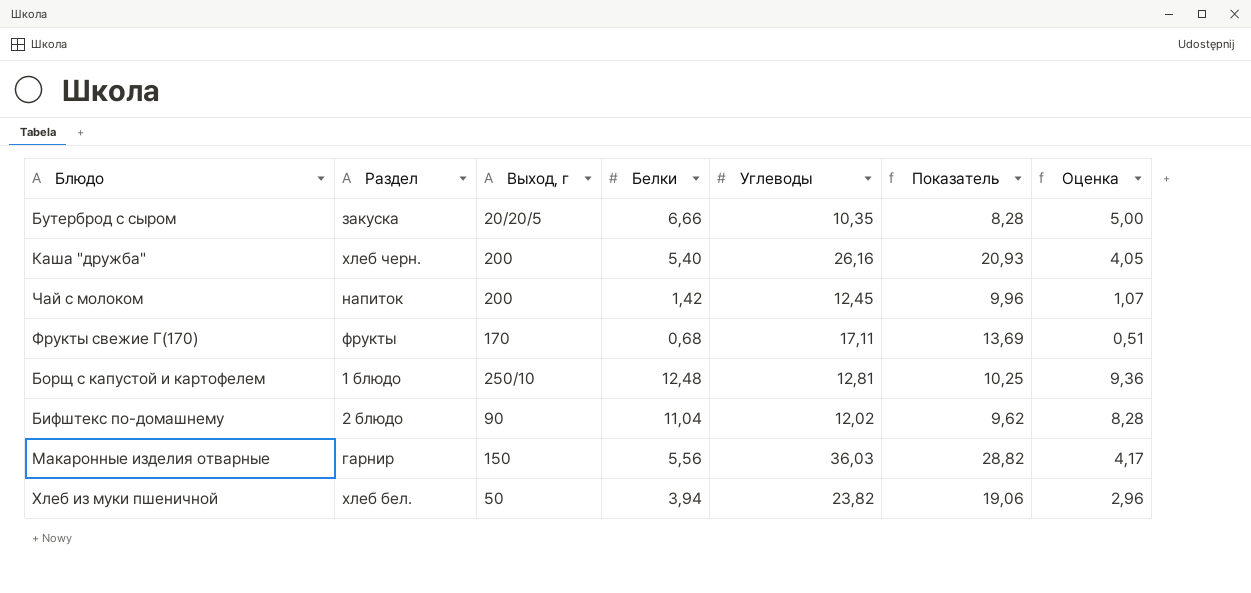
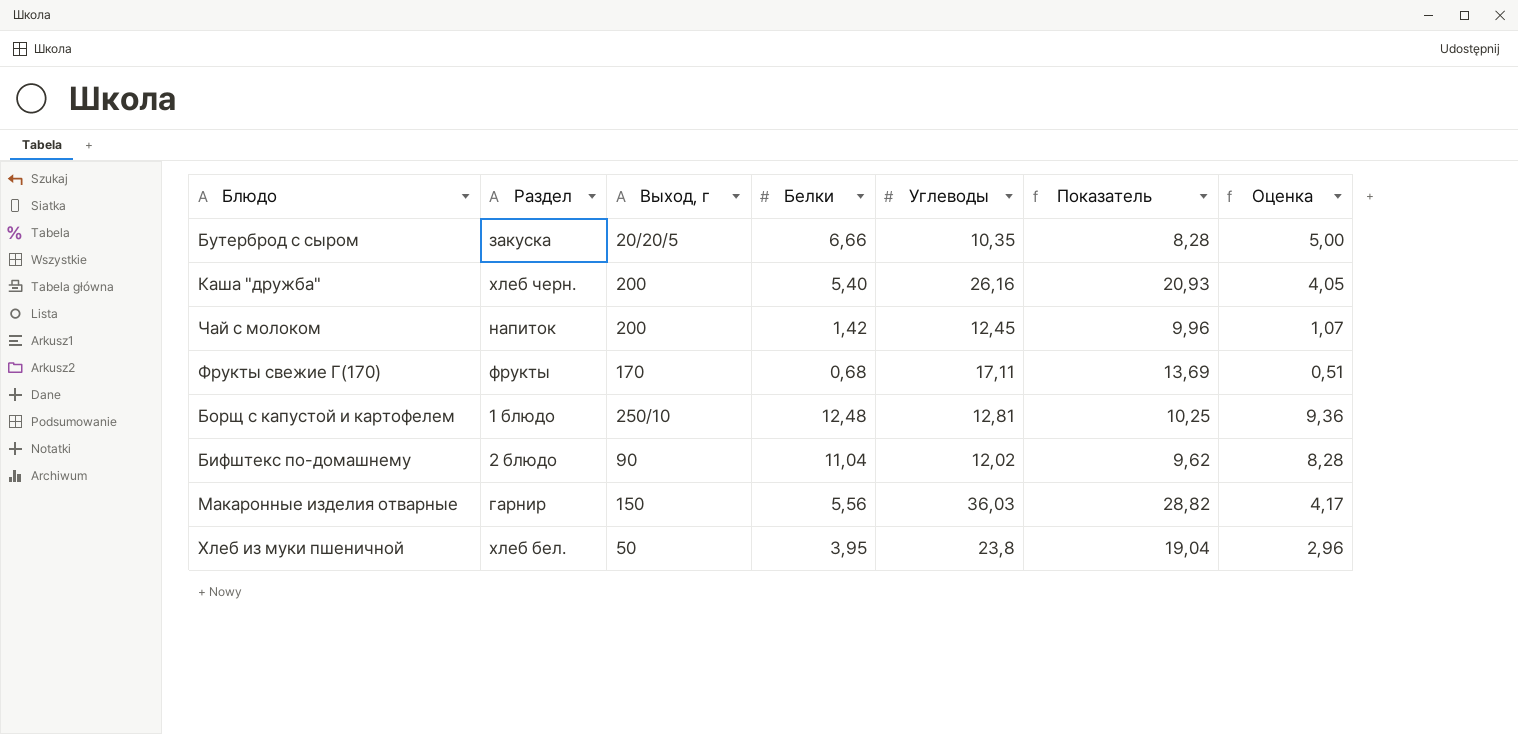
Хлеб из муки пшеничной | Белки: 3,94 -> 3,95
Хлеб из муки пшеничной | Углеводы: 23,82 -> 23,8
Хлеб из муки пшеничной | Показатель: 19,06 -> 19,04

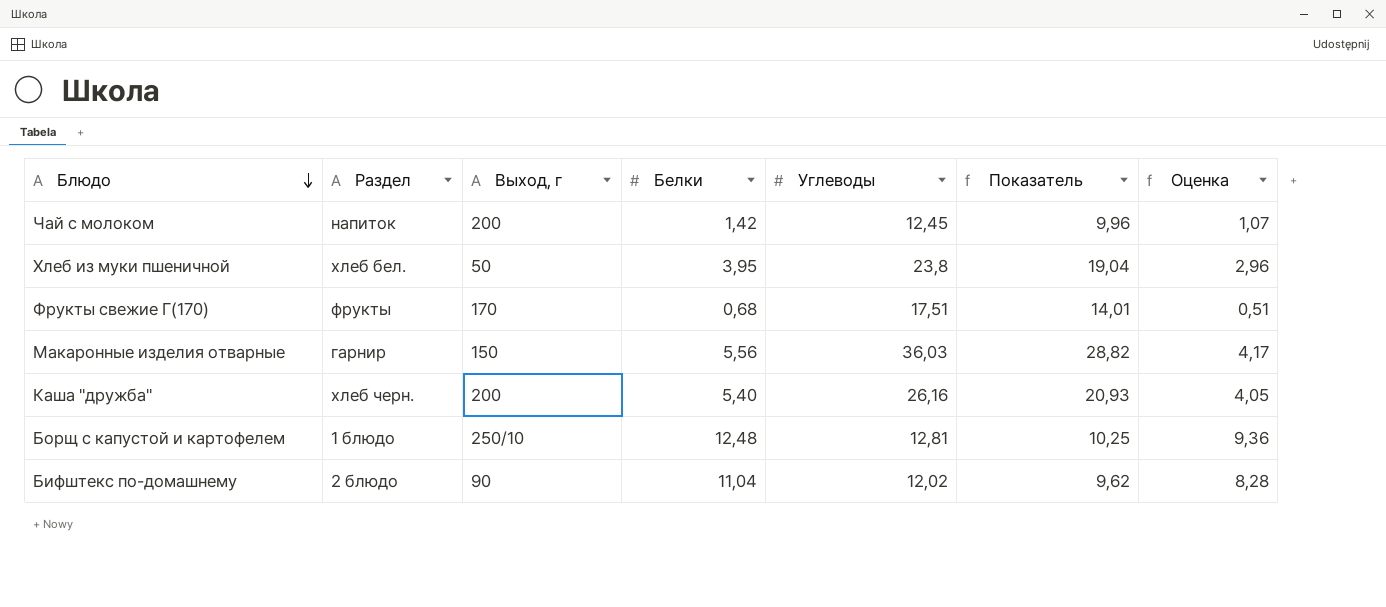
row order: none -> Блюдо descending
row Бутерброд с сыром: закуска | 20/20/5 | 6,66 | 10,35 | 8,28 | 5,00 -> none
Фрукты свежие Г(170) | Углеводы: 17,11 -> 17,51
Фрукты свежие Г(170) | Показатель: 13,69 -> 14,01

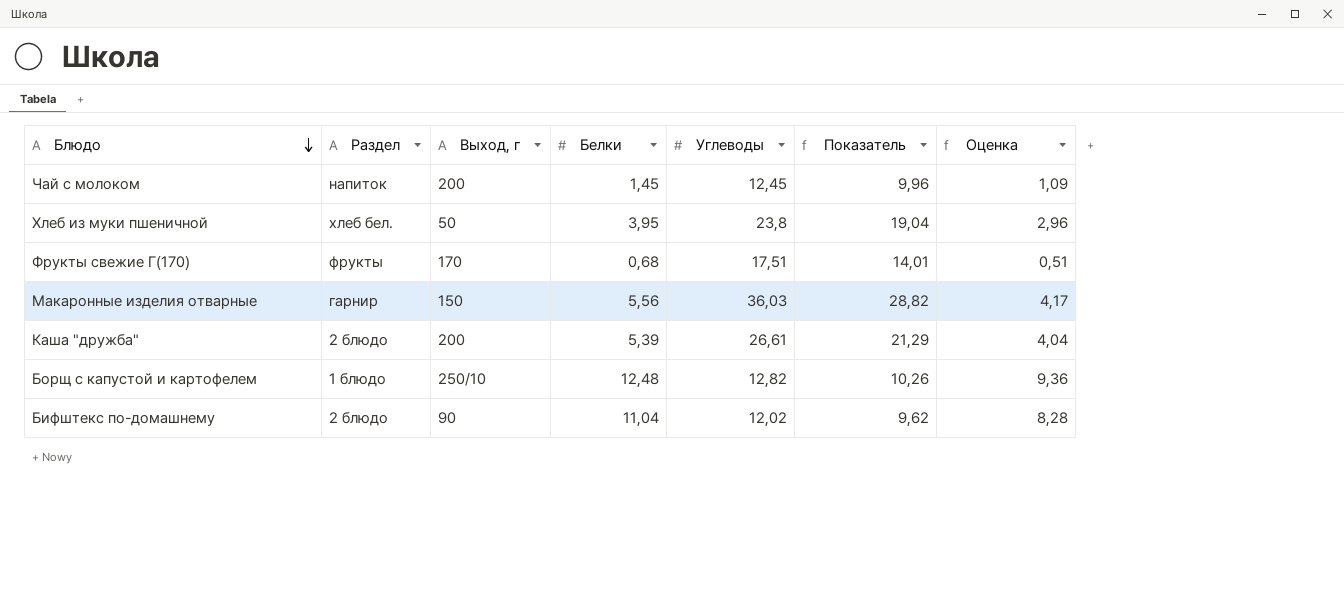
Чай с молоком | Белки: 1,42 -> 1,45
Чай с молоком | Оценка: 1,07 -> 1,09
Каша "дружба" | Раздел: хлеб черн. -> 2 блюдо
Каша "дружба" | Белки: 5,40 -> 5,39
Каша "дружба" | Углеводы: 26,16 -> 26,61
Каша "дружба" | Показатель: 20,93 -> 21,29
Каша "дружба" | Оценка: 4,05 -> 4,04
Борщ с капустой и картофелем | Углеводы: 12,81 -> 12,82
Борщ с капустой и картофелем | Показатель: 10,25 -> 10,26

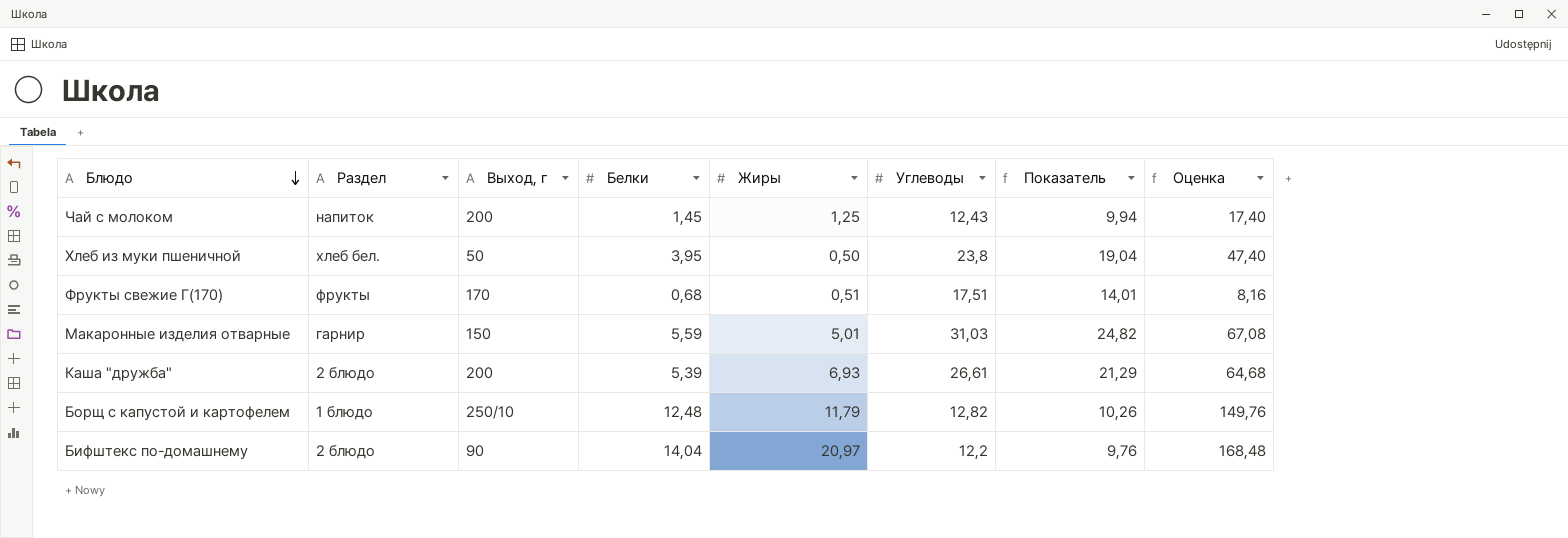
column Жиры | position: none -> 5
column Оценка | formula: [Белки] * 0,75 -> [Белки] * 12
Чай с молоком | Углеводы: 12,45 -> 12,43
Чай с молоком | Показатель: 9,96 -> 9,94
Макаронные изделия отварные | Белки: 5,56 -> 5,59
Макаронные изделия отварные | Углеводы: 36,03 -> 31,03
Макаронные изделия отварные | Показатель: 28,82 -> 24,82
Бифштекс по-домашнему | Белки: 11,04 -> 14,04
Бифштекс по-домашнему | Углеводы: 12,02 -> 12,2
Бифштекс по-домашнему | Показатель: 9,62 -> 9,76

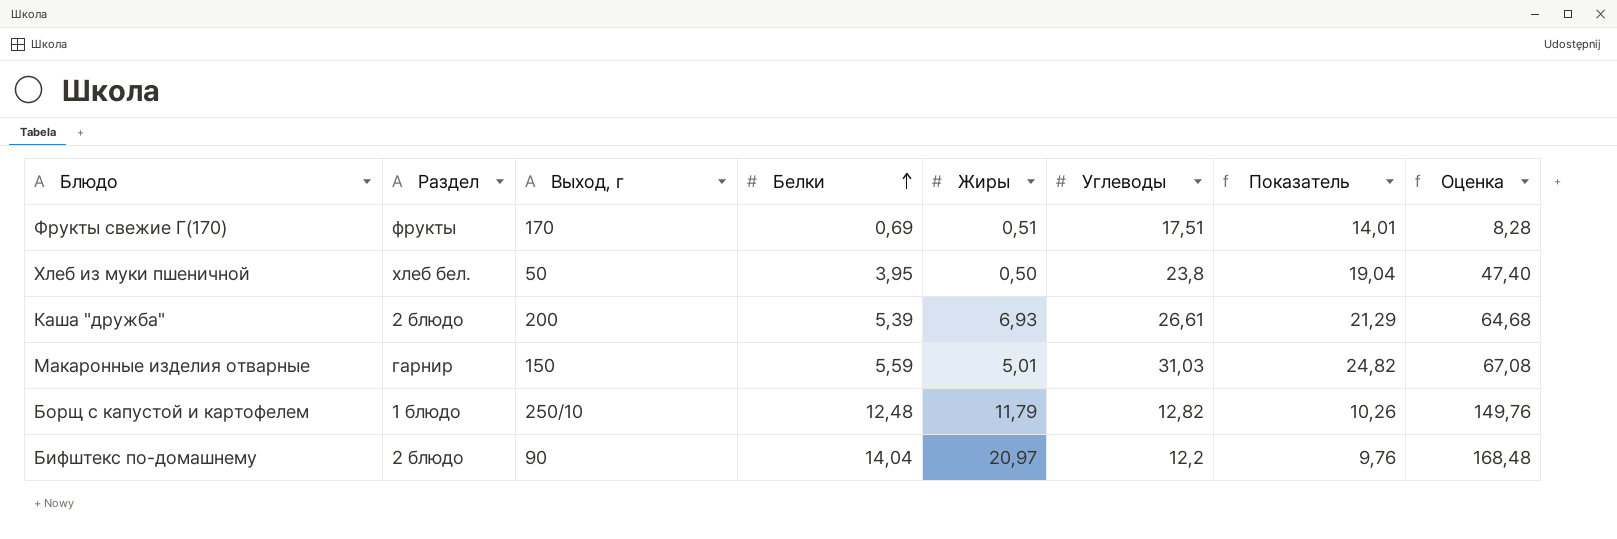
row order: Блюдо descending -> Белки ascending
row Чай с молоком: напиток | 200 | 1,45 | 1,25 | 12,43 | 9,94 | 17,40 -> none
Фрукты свежие Г(170) | Белки: 0,68 -> 0,69
Фрукты свежие Г(170) | Оценка: 8,16 -> 8,28

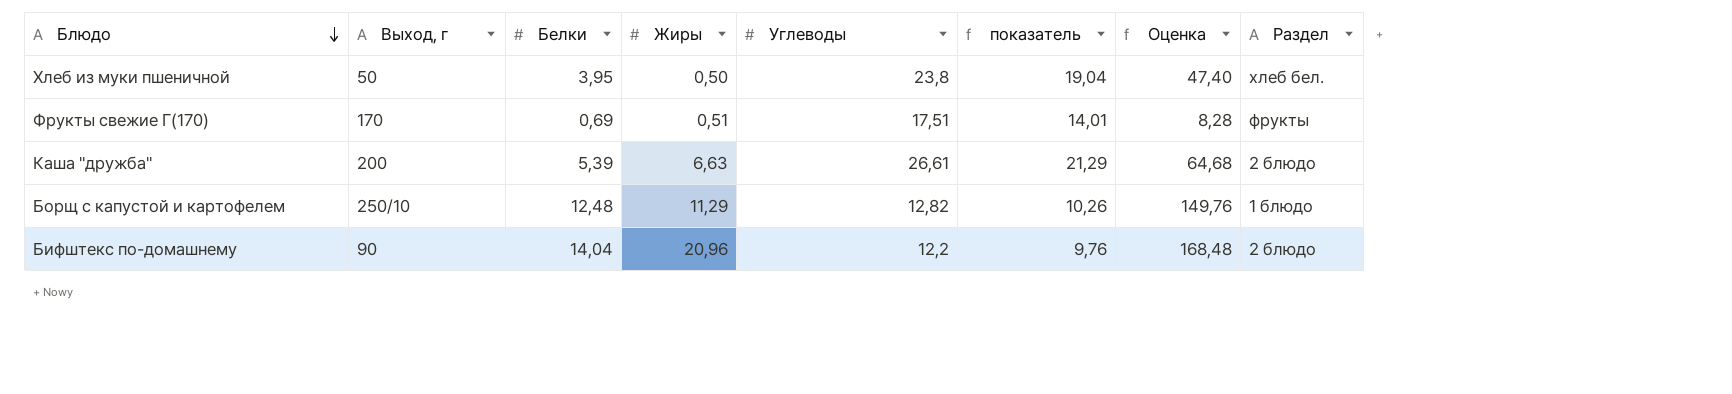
row order: Белки ascending -> Блюдо descending
column name: Показатель -> показатель
column Раздел | position: 2 -> 8
row Макаронные изделия отварные: гарнир | 150 | 5,59 | 5,01 | 31,03 | 24,82 | 67,08 -> none
Каша "дружба" | Жиры: 6,93 -> 6,63
Борщ с капустой и картофелем | Жиры: 11,79 -> 11,29
Бифштекс по-домашнему | Жиры: 20,97 -> 20,96

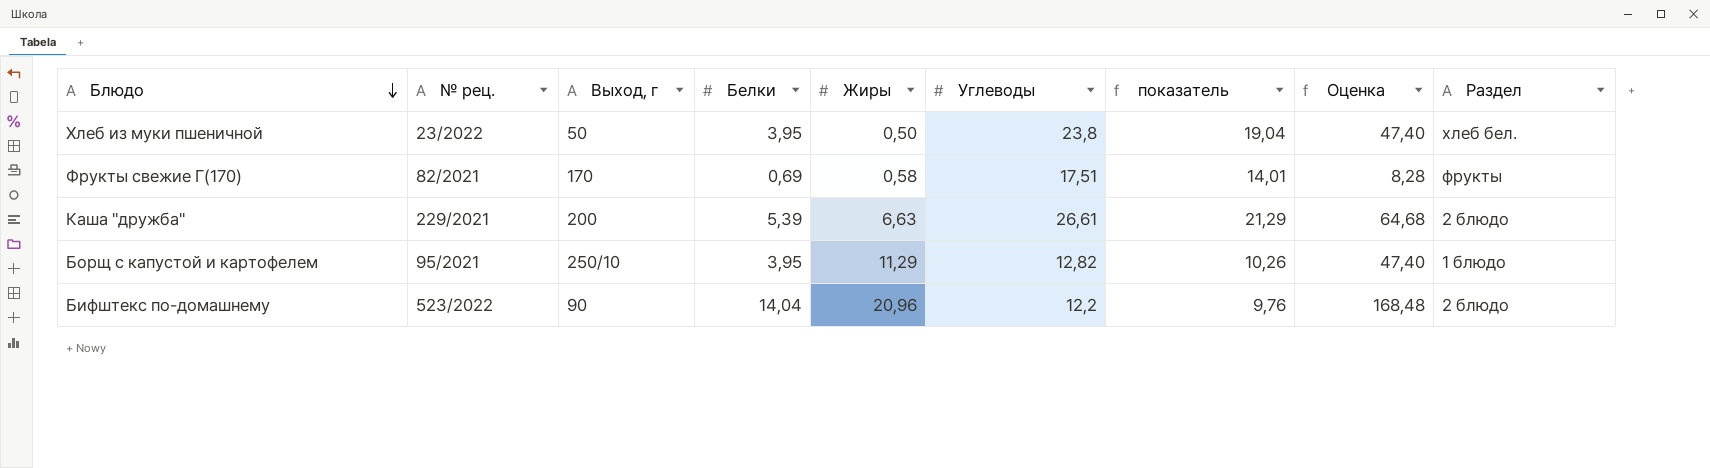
column № рец. | position: none -> 2
Фрукты свежие Г(170) | Жиры: 0,51 -> 0,58
Борщ с капустой и картофелем | Белки: 12,48 -> 3,95
Борщ с капустой и картофелем | Оценка: 149,76 -> 47,40

